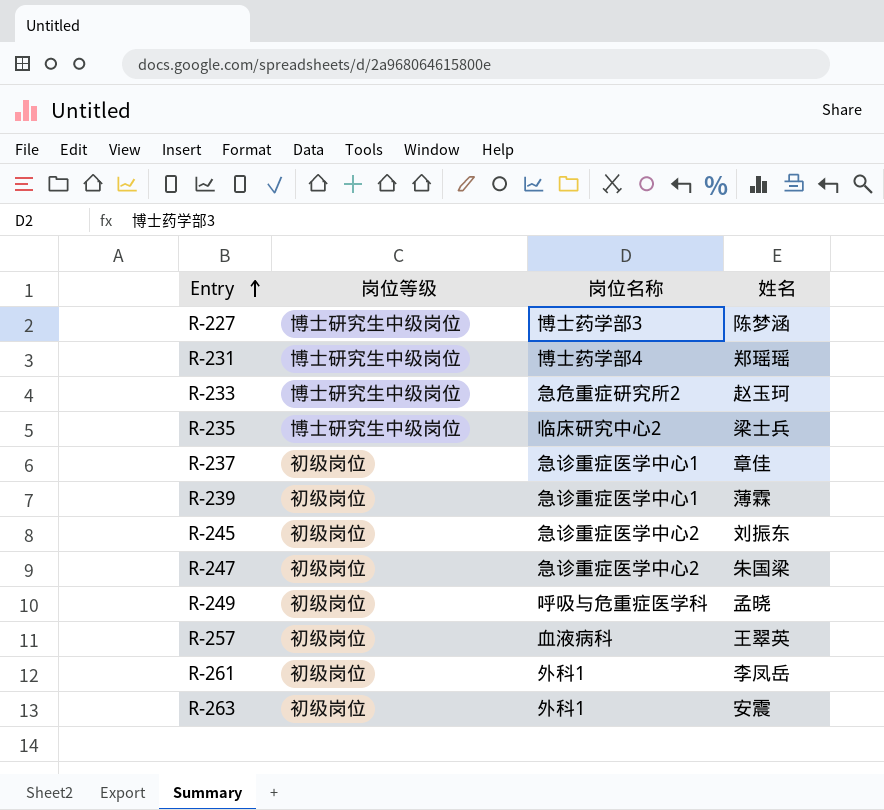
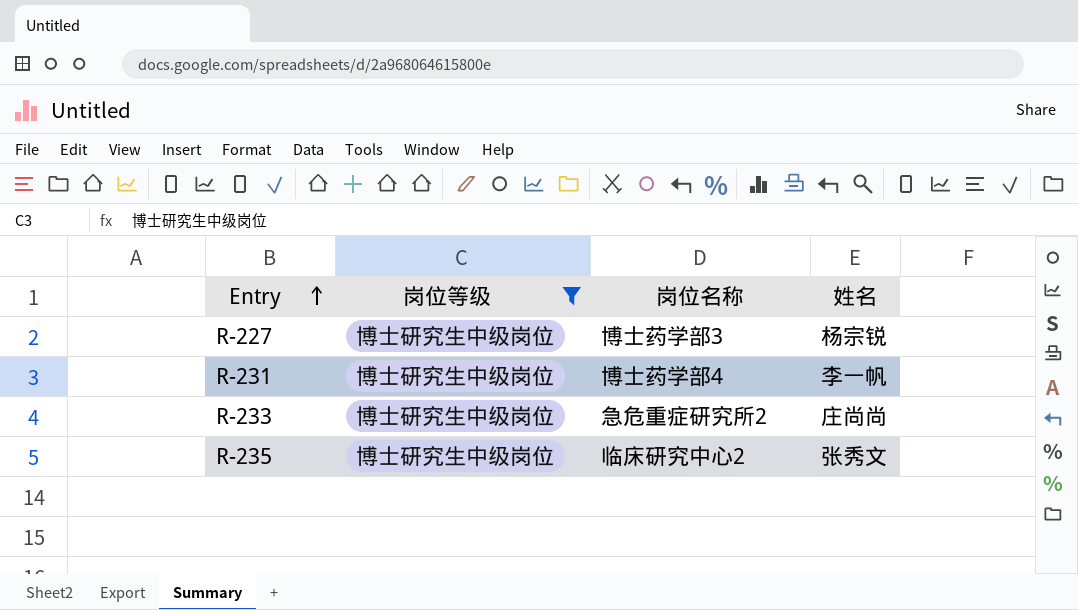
filter: none -> 岗位等级 = 博士研究生中级岗位
R-227 | 姓名: 陈梦涵 -> 杨宗锐
R-231 | 姓名: 郑瑶瑶 -> 李一帆
R-233 | 姓名: 赵玉珂 -> 庄尚尚
R-235 | 姓名: 梁士兵 -> 张秀文

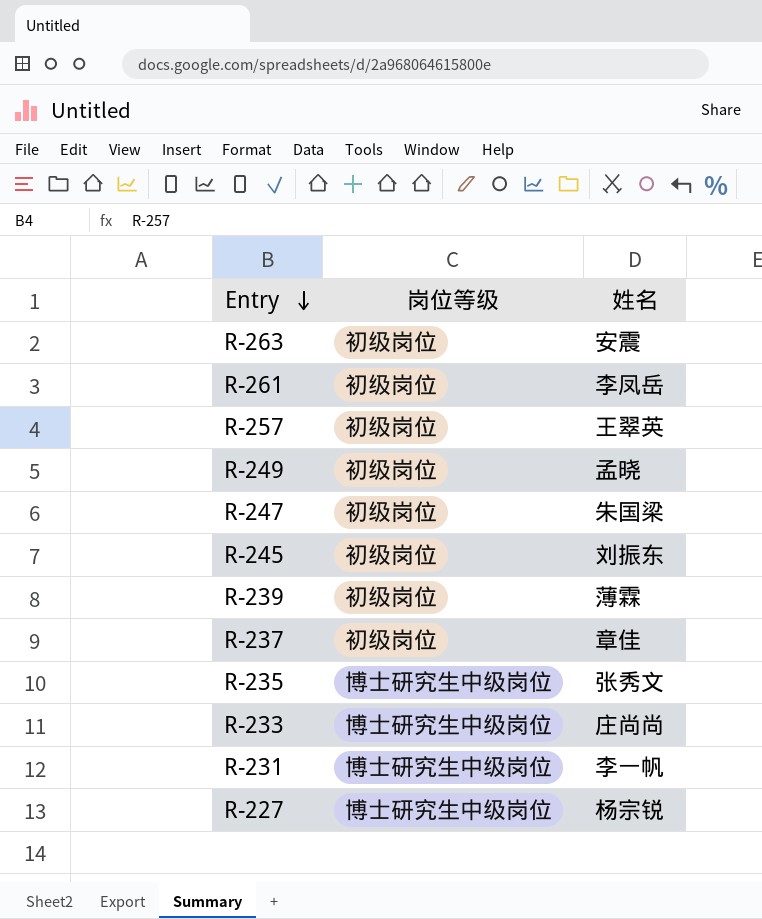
filter: 岗位等级 = 博士研究生中级岗位 -> none
row order: Entry ascending -> Entry descending
column 岗位名称 | position: 3 -> none

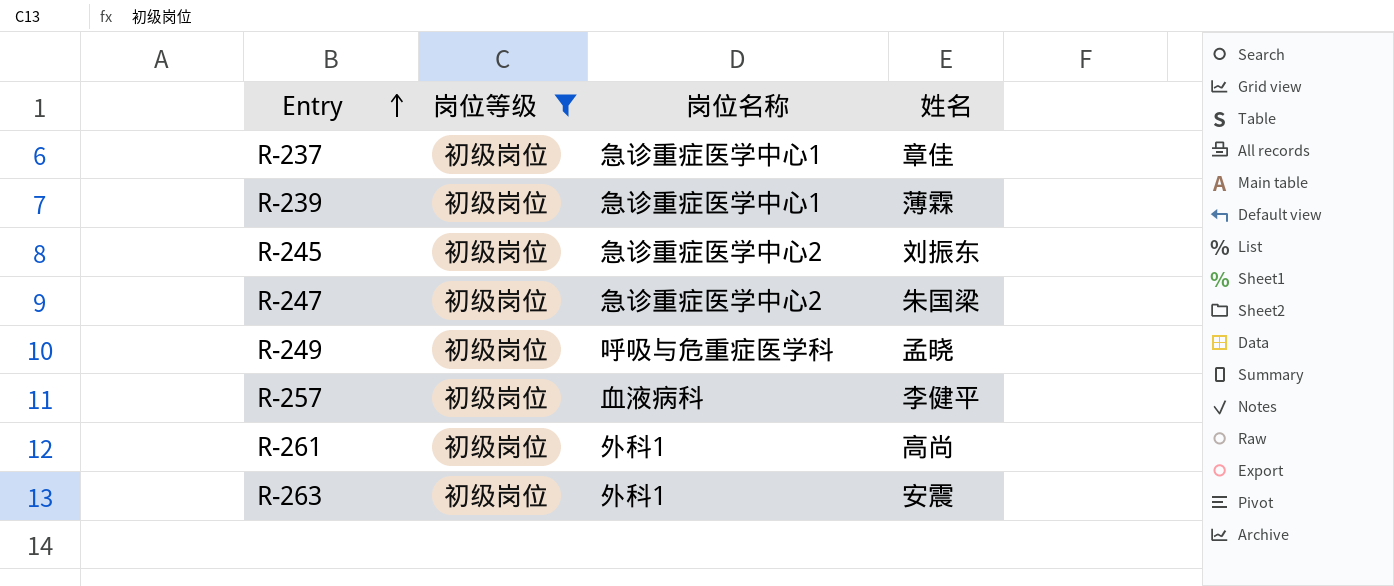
filter: none -> 岗位等级 = 初级岗位
row order: Entry descending -> Entry ascending
column 岗位名称 | position: none -> 3
R-257 | 姓名: 王翠英 -> 李健平
R-261 | 姓名: 李凤岳 -> 高尚

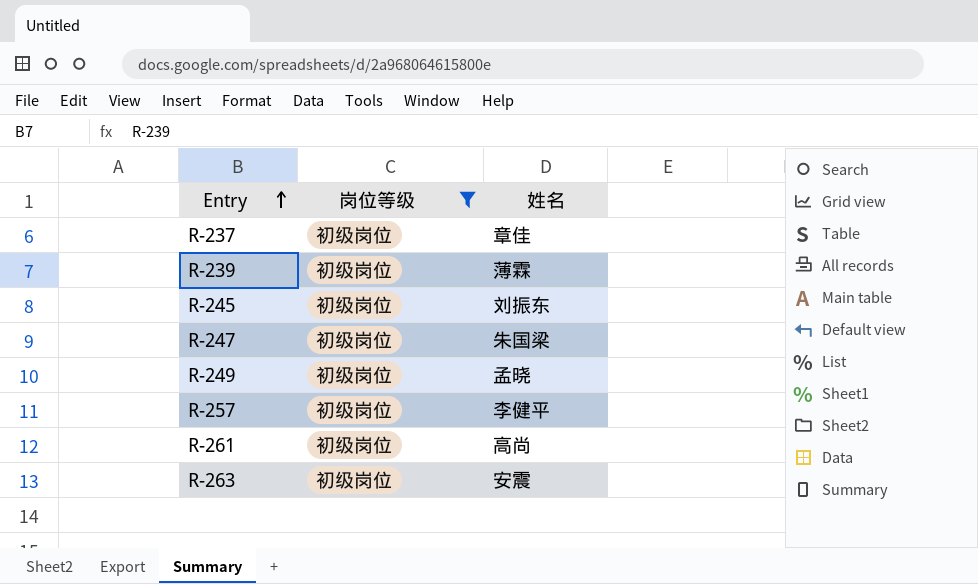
column 岗位名称 | position: 3 -> none

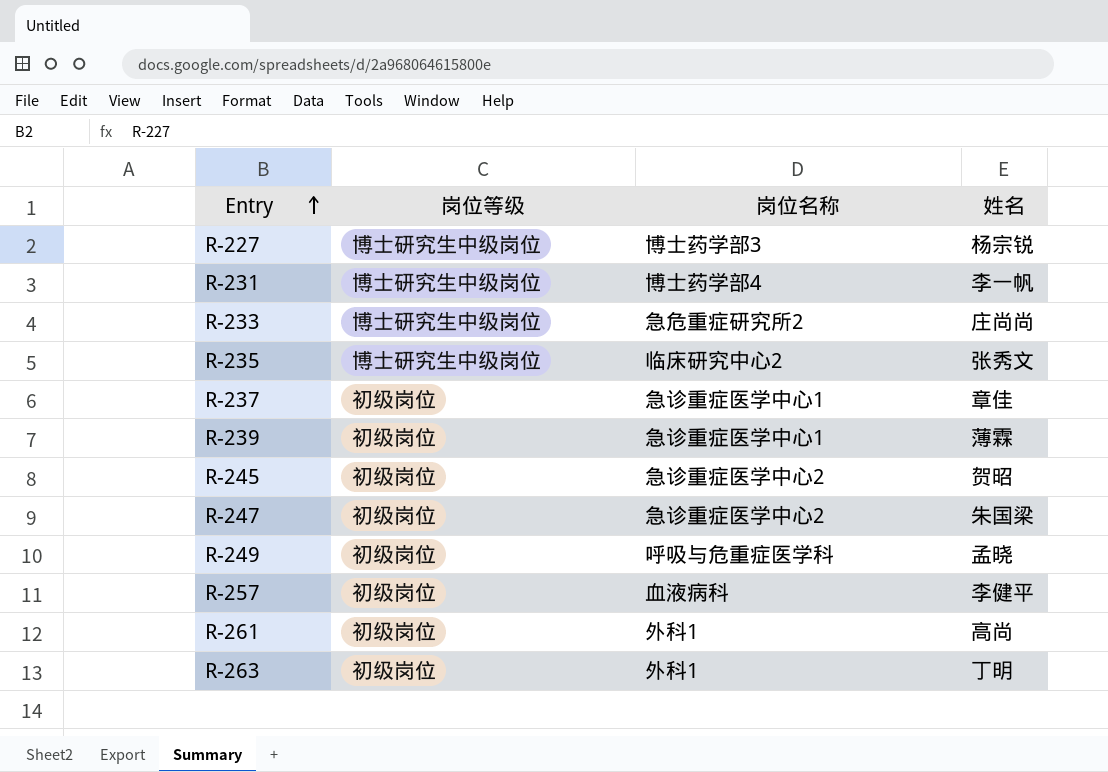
filter: 岗位等级 = 初级岗位 -> none
column 岗位名称 | position: none -> 3
R-245 | 姓名: 刘振东 -> 贺昭
R-263 | 姓名: 安震 -> 丁明

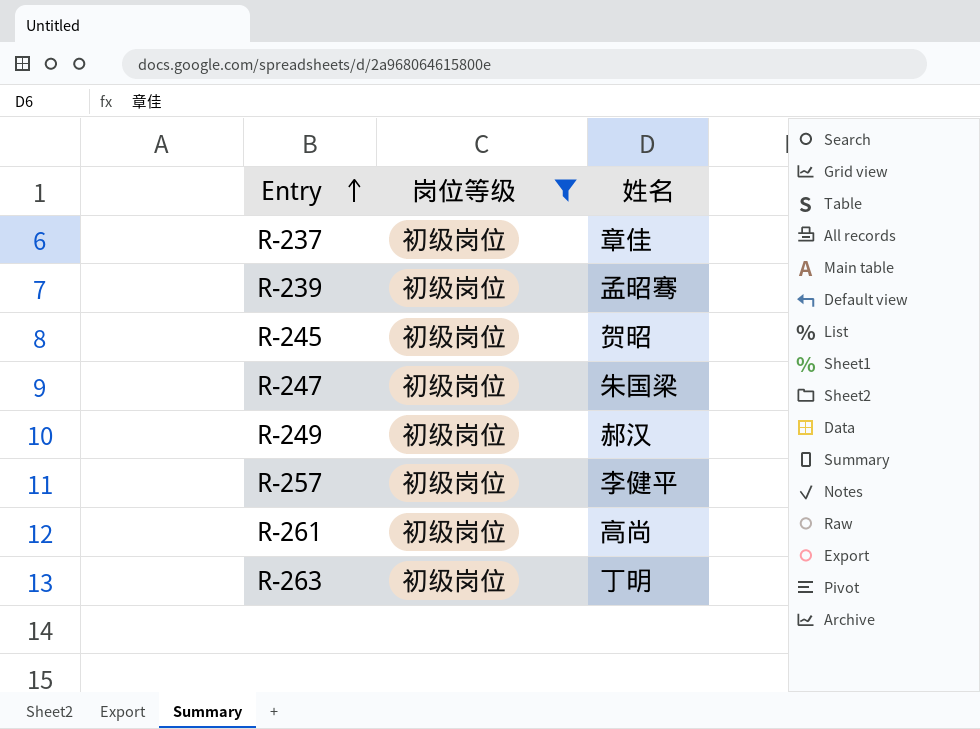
filter: none -> 岗位等级 = 初级岗位
column 岗位名称 | position: 3 -> none
R-239 | 姓名: 薄霖 -> 孟昭骞
R-249 | 姓名: 孟晓 -> 郝汉

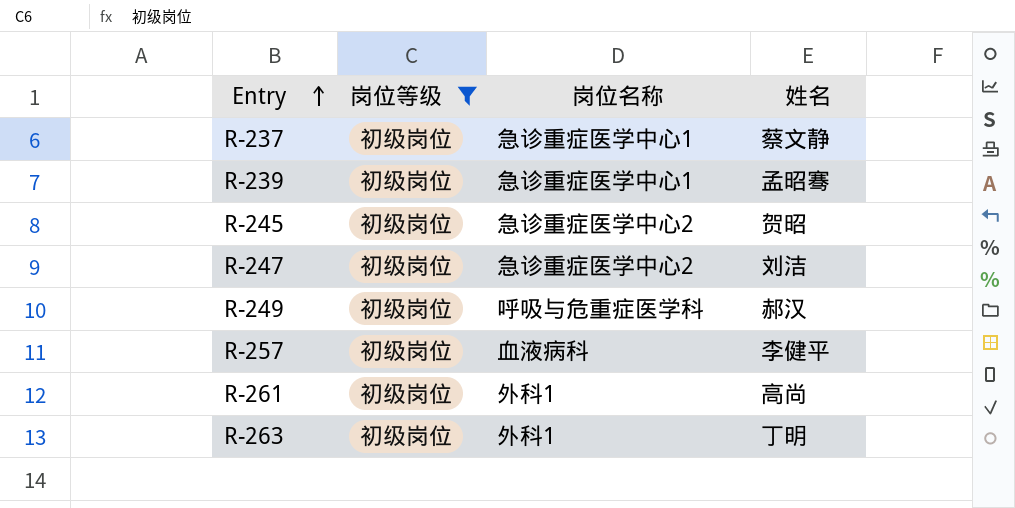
column 岗位名称 | position: none -> 3
R-237 | 姓名: 章佳 -> 蔡文静
R-247 | 姓名: 朱国梁 -> 刘洁

